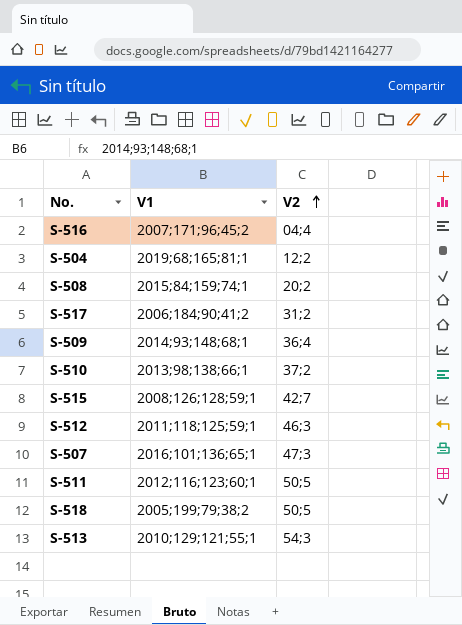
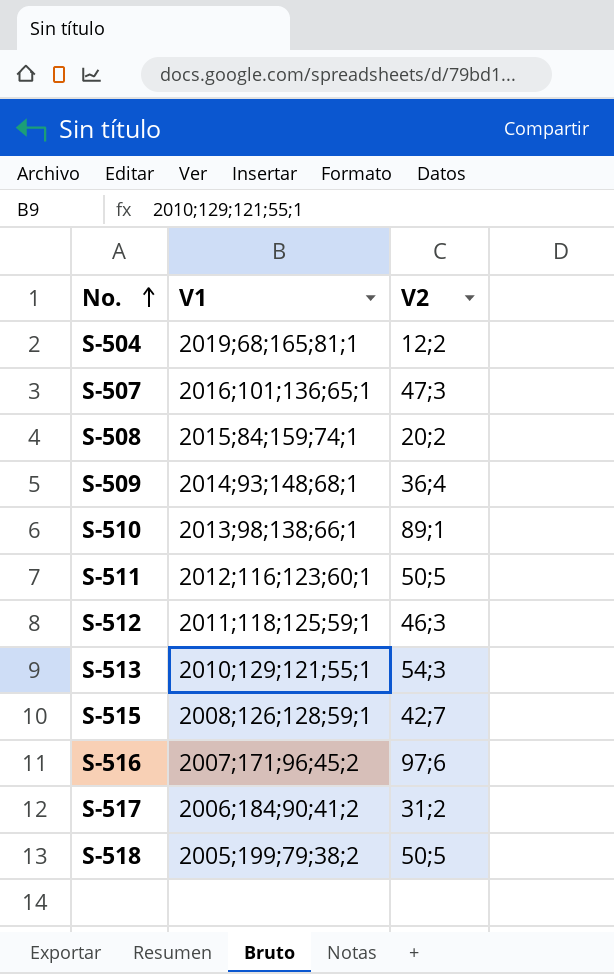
row order: V2 ascending -> No. ascending
S-510 | V2: 37;2 -> 89;1
S-516 | V2: 04;4 -> 97;6

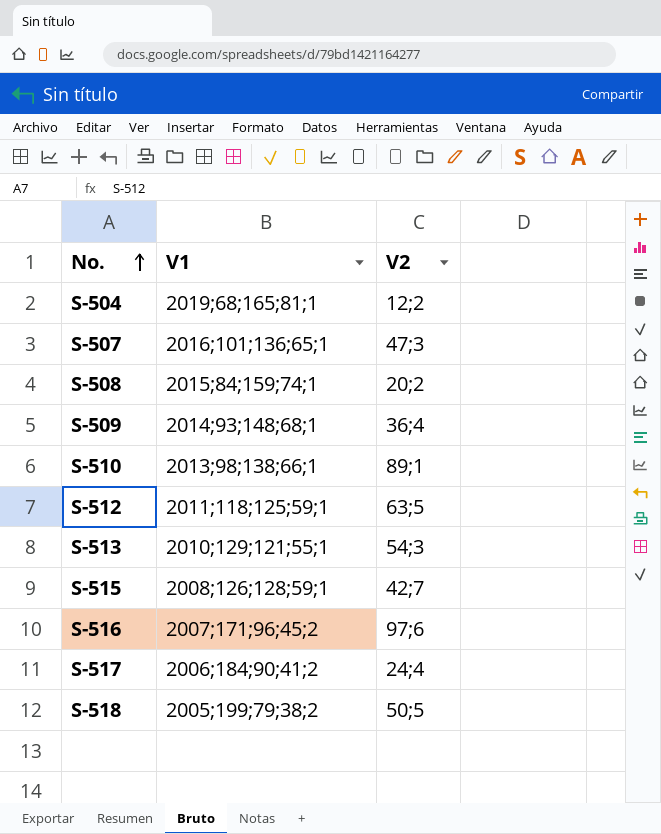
row S-511: 2012;116;123;60;1 | 50;5 -> none
S-512 | V2: 46;3 -> 63;5
S-517 | V2: 31;2 -> 24;4

